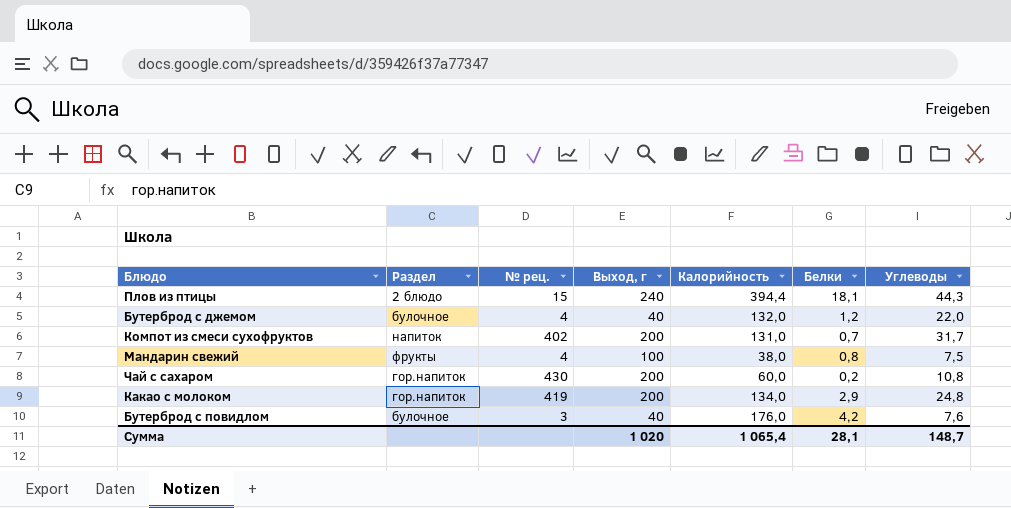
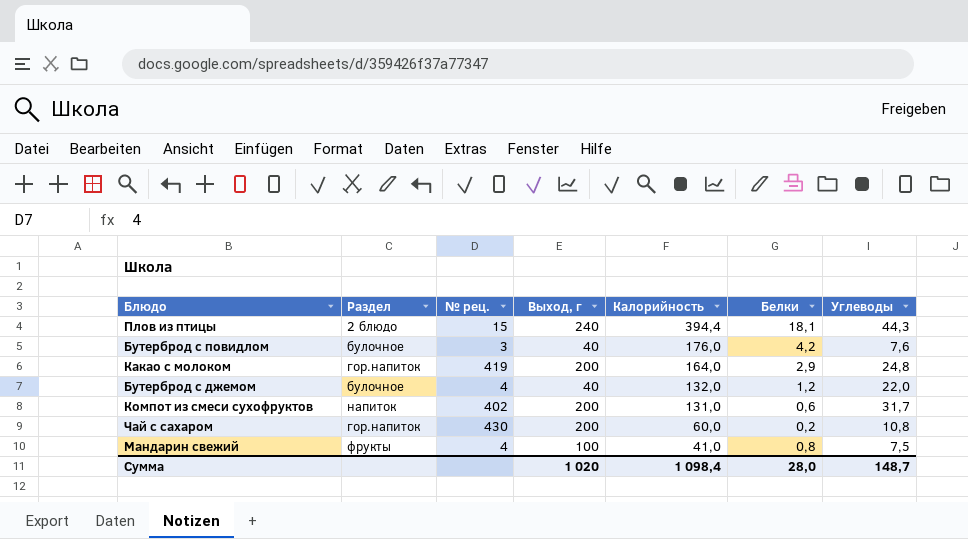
row order: none -> Калорийность descending
Какао с молоком | Калорийность: 134,0 -> 164,0
Компот из смеси сухофруктов | Белки: 0,7 -> 0,6
Мандарин свежий | Калорийность: 38,0 -> 41,0
Сумма | Калорийность: 1 065,4 -> 1 098,4
Сумма | Белки: 28,1 -> 28,0

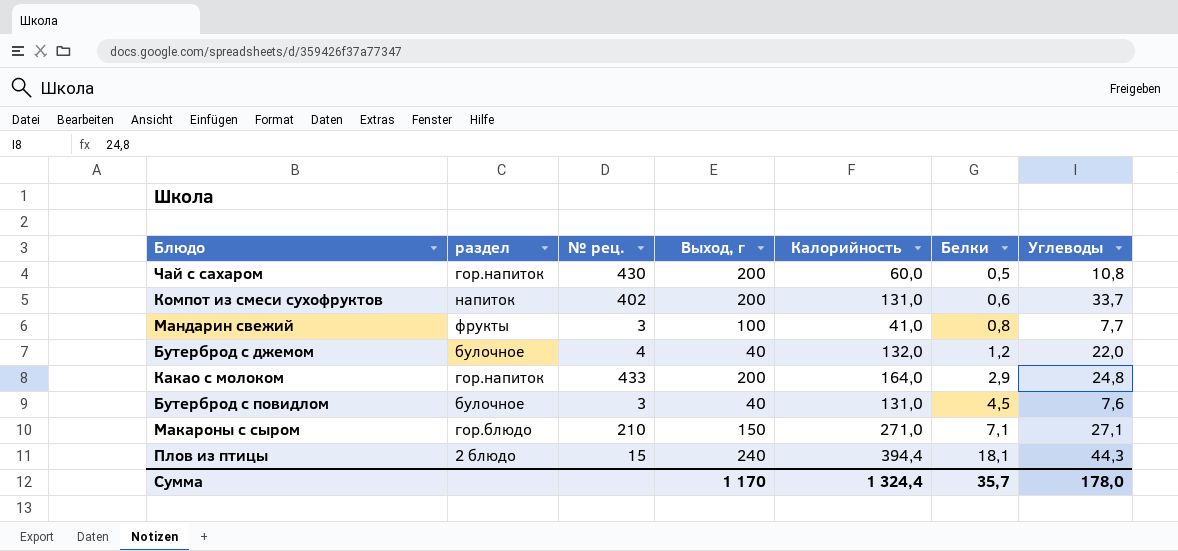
row order: Калорийность descending -> Белки ascending
column name: Раздел -> раздел
Чай с сахаром | Белки: 0,2 -> 0,5
Компот из смеси сухофруктов | Углеводы: 31,7 -> 33,7
Мандарин свежий | № рец.: 4 -> 3
Мандарин свежий | Углеводы: 7,5 -> 7,7
Какао с молоком | № рец.: 419 -> 433
Бутерброд с повидлом | Калорийность: 176,0 -> 131,0
Бутерброд с повидлом | Белки: 4,2 -> 4,5
row Макароны с сыром: none -> гор.блюдо | 210 | 150 | 271,0 | 7,1 | 27,1
Сумма | Выход, г: 1 020 -> 1 170
Сумма | Калорийность: 1 098,4 -> 1 324,4
Сумма | Белки: 28,0 -> 35,7
Сумма | Углеводы: 148,7 -> 178,0

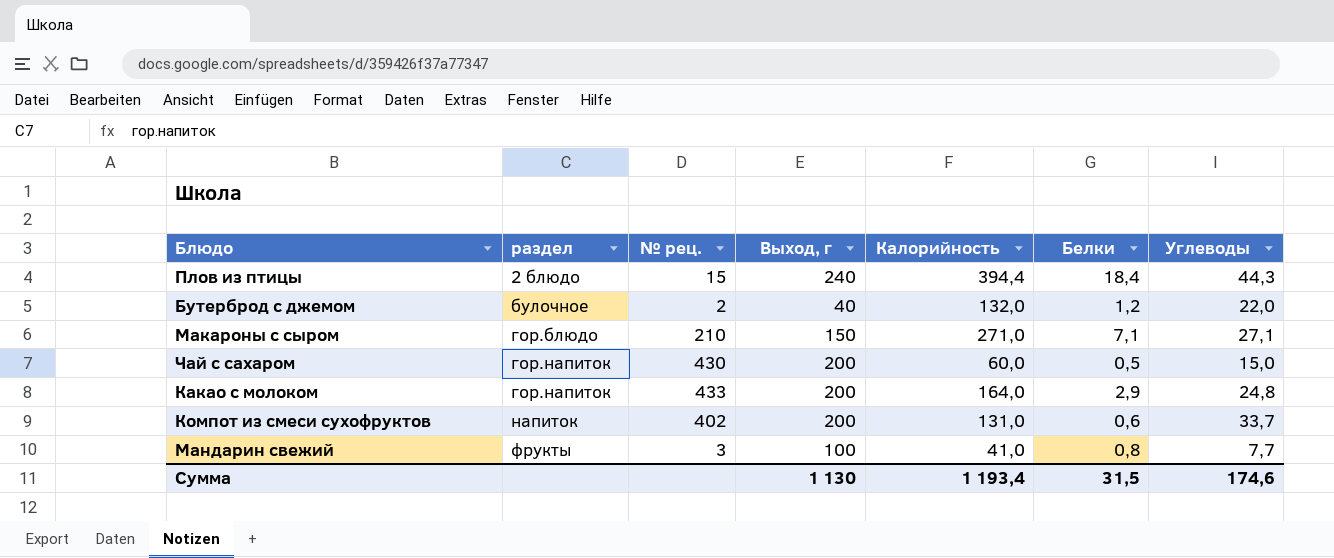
row order: Белки ascending -> раздел ascending
row Бутерброд с повидлом: булочное | 3 | 40 | 131,0 | 4,5 | 7,6 -> none
Плов из птицы | Белки: 18,1 -> 18,4
Бутерброд с джемом | № рец.: 4 -> 2
Чай с сахаром | Углеводы: 10,8 -> 15,0
Сумма | Выход, г: 1 170 -> 1 130
Сумма | Калорийность: 1 324,4 -> 1 193,4
Сумма | Белки: 35,7 -> 31,5
Сумма | Углеводы: 178,0 -> 174,6

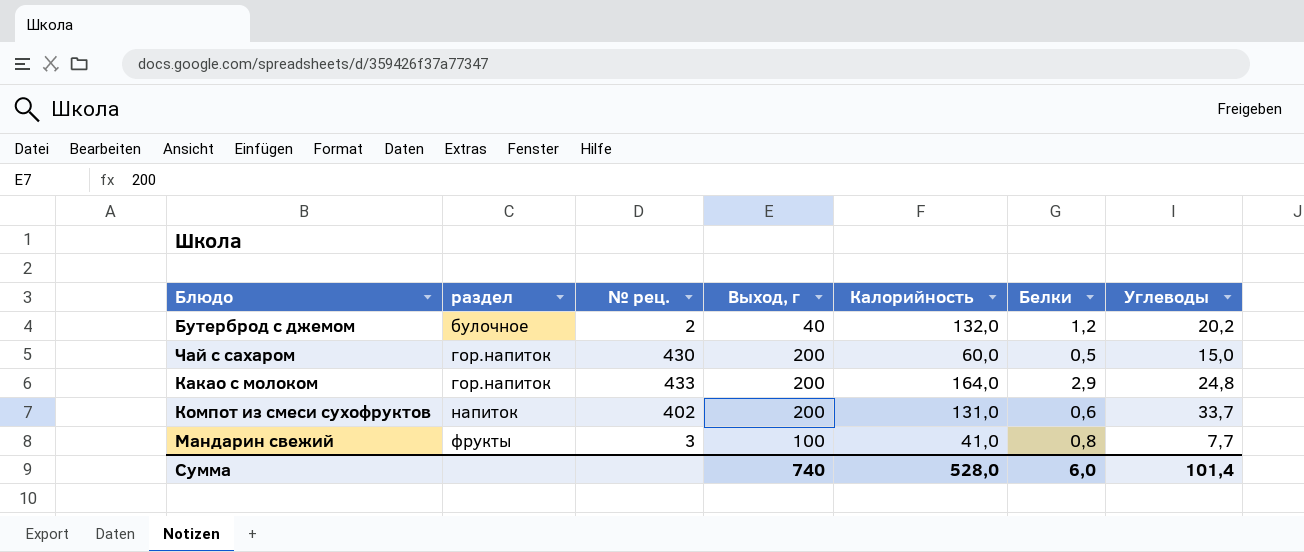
row Плов из птицы: 2 блюдо | 15 | 240 | 394,4 | 18,4 | 44,3 -> none
row Макароны с сыром: гор.блюдо | 210 | 150 | 271,0 | 7,1 | 27,1 -> none
Бутерброд с джемом | Углеводы: 22,0 -> 20,2
Сумма | Выход, г: 1 130 -> 740
Сумма | Калорийность: 1 193,4 -> 528,0
Сумма | Белки: 31,5 -> 6,0
Сумма | Углеводы: 174,6 -> 101,4

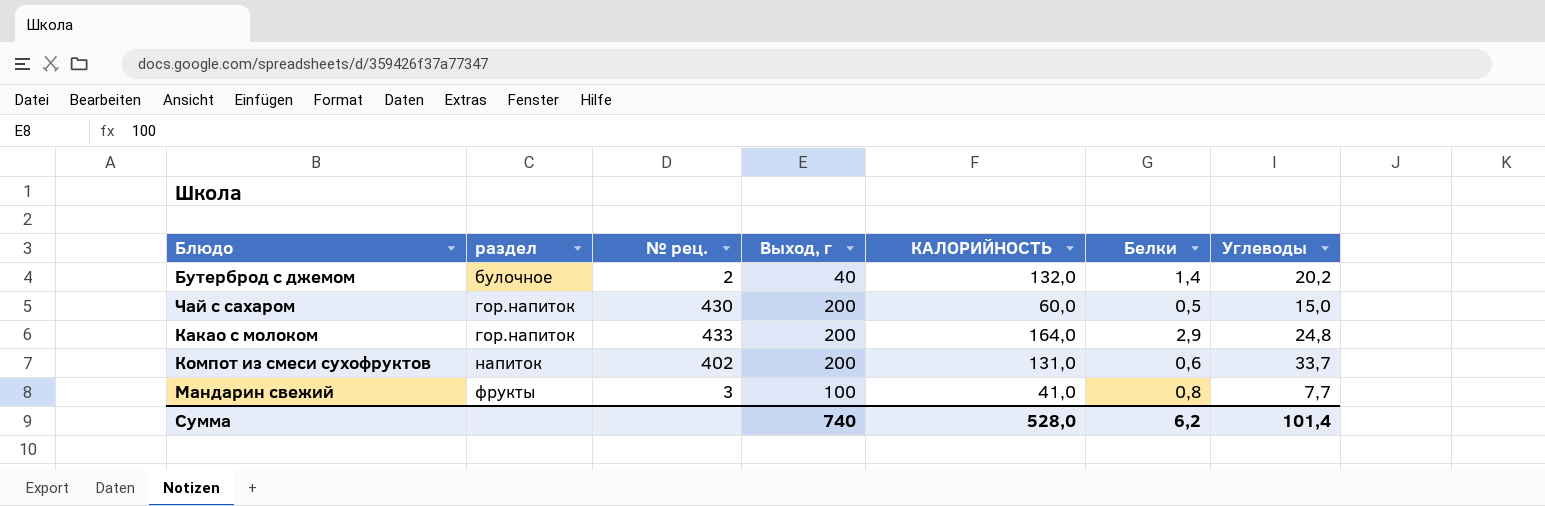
column name: Калорийность -> КАЛОРИЙНОСТЬ
Бутерброд с джемом | Белки: 1,2 -> 1,4
Сумма | Белки: 6,0 -> 6,2

